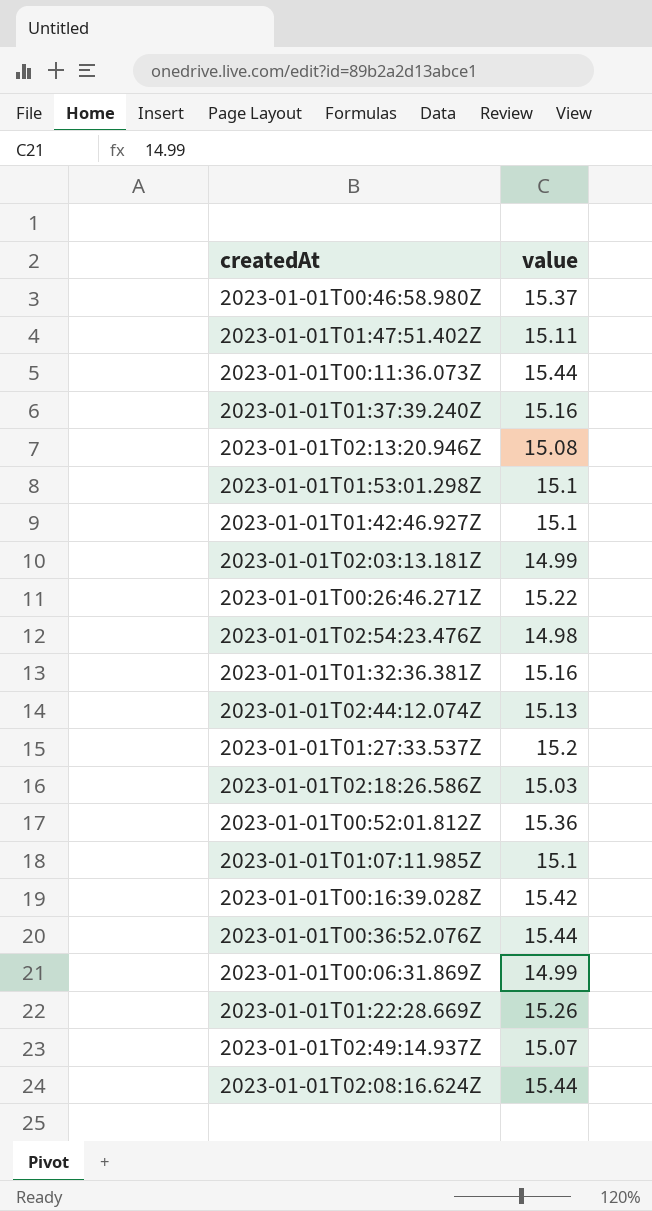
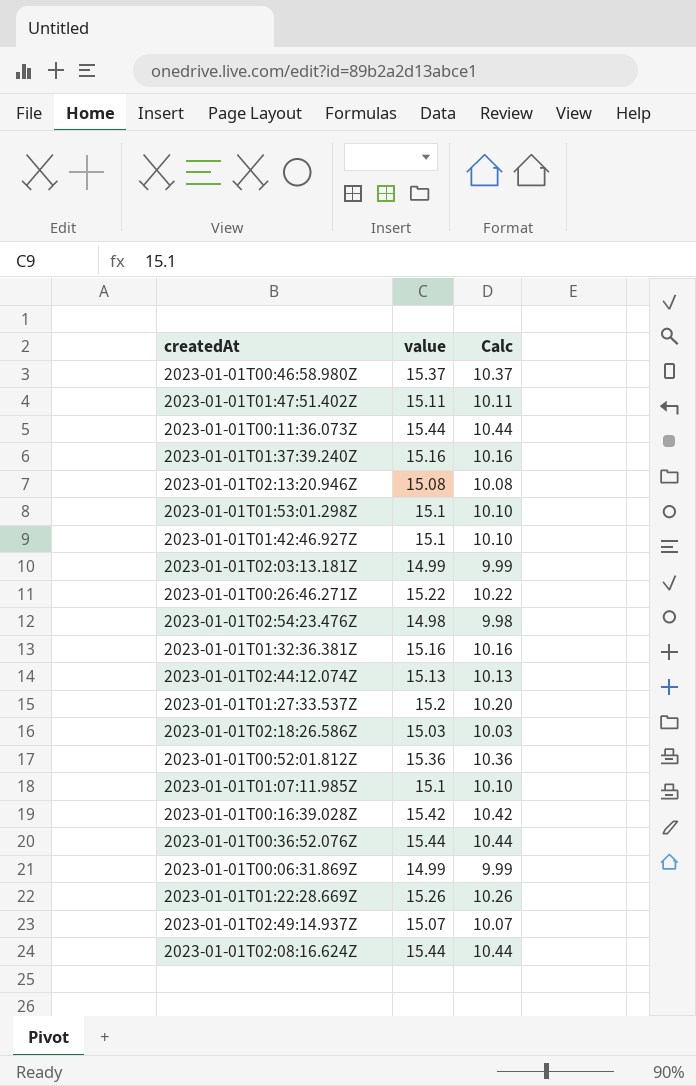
column Calc | formula: none -> [value] - 5

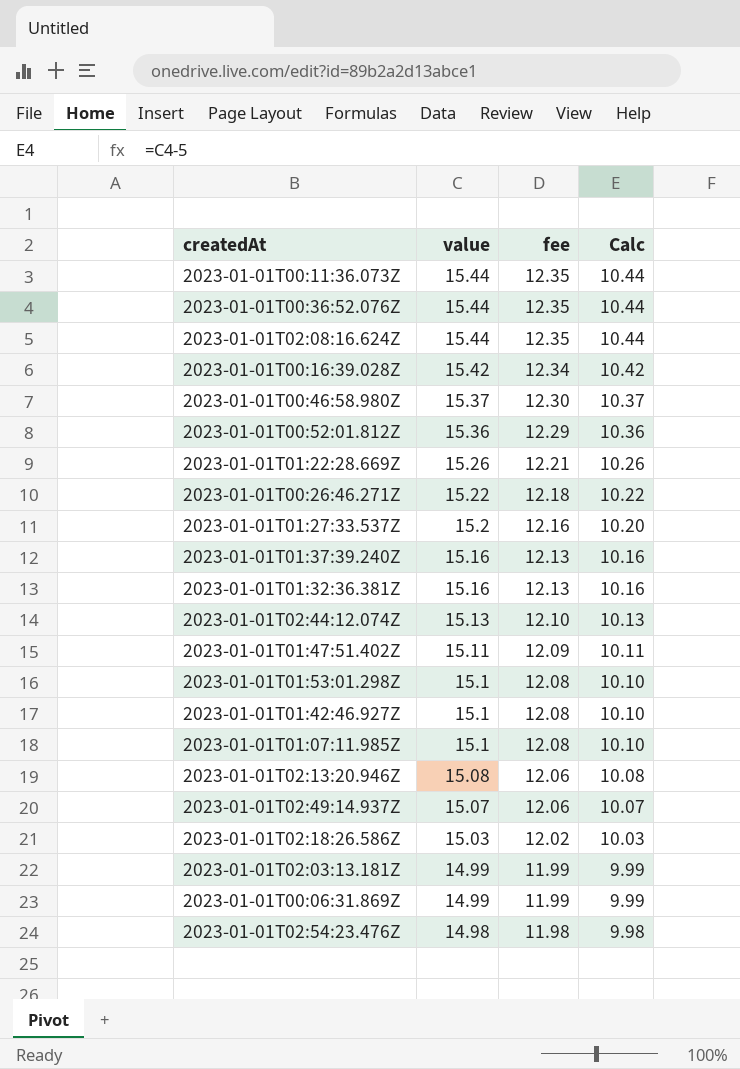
row order: none -> value descending
column fee | formula: none -> [value] * 0.8

